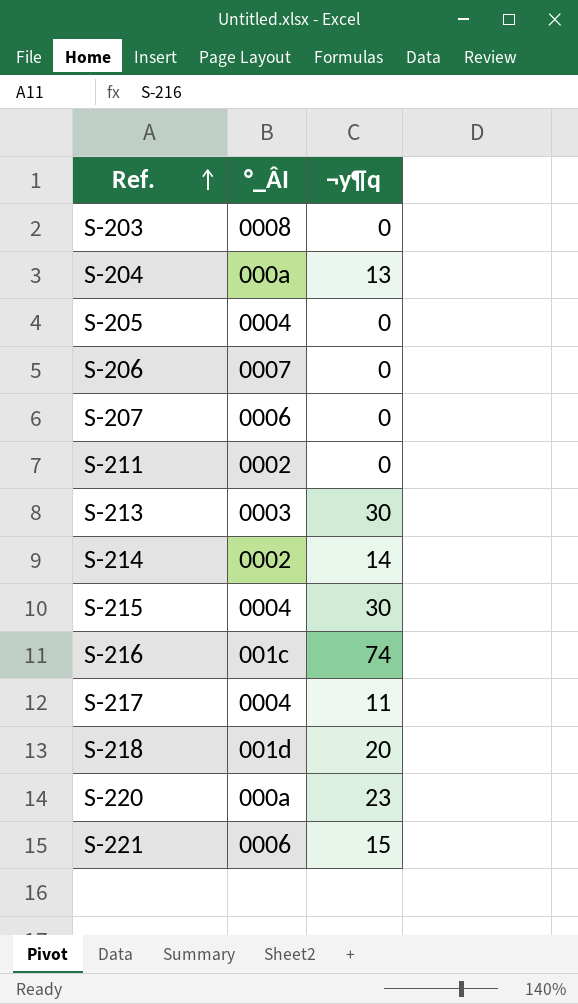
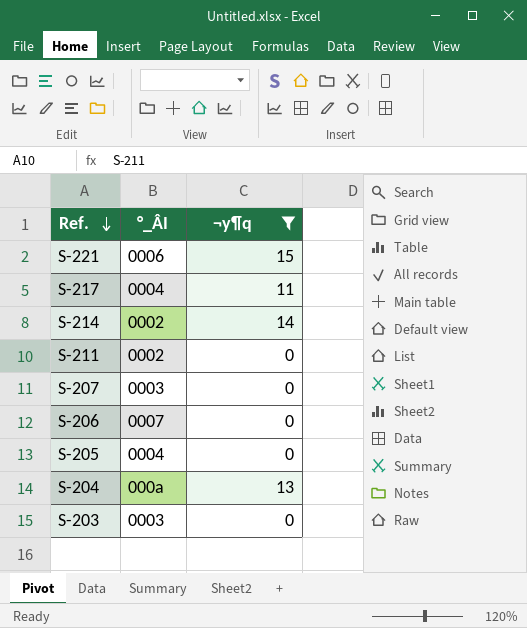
filter: none -> ¬y¶q <= 15
row order: Ref. ascending -> Ref. descending
S-207 | °_ÂI: 0006 -> 0003
S-203 | °_ÂI: 0008 -> 0003

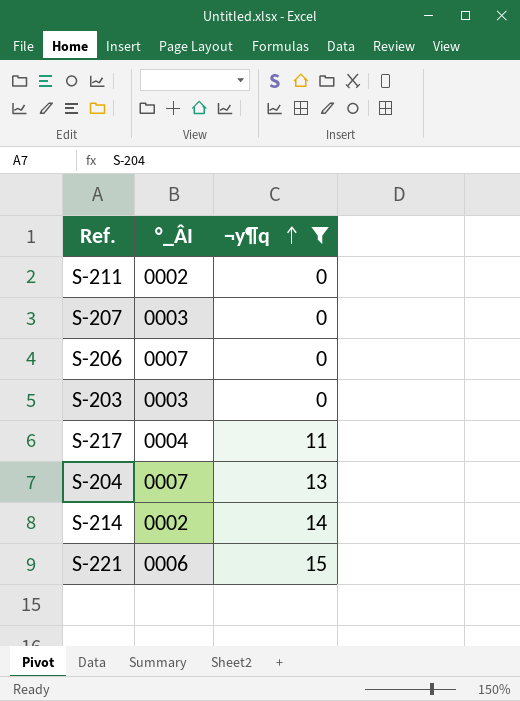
row order: Ref. descending -> ¬y¶q ascending
row S-205: 0004 | 0 -> none
S-204 | °_ÂI: 000a -> 0007

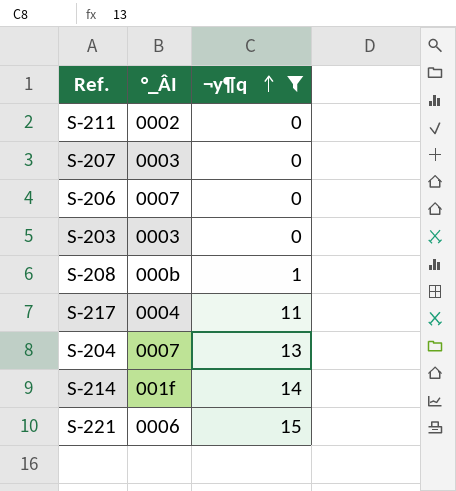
row S-208: none -> 000b | 1
S-214 | °_ÂI: 0002 -> 001f

